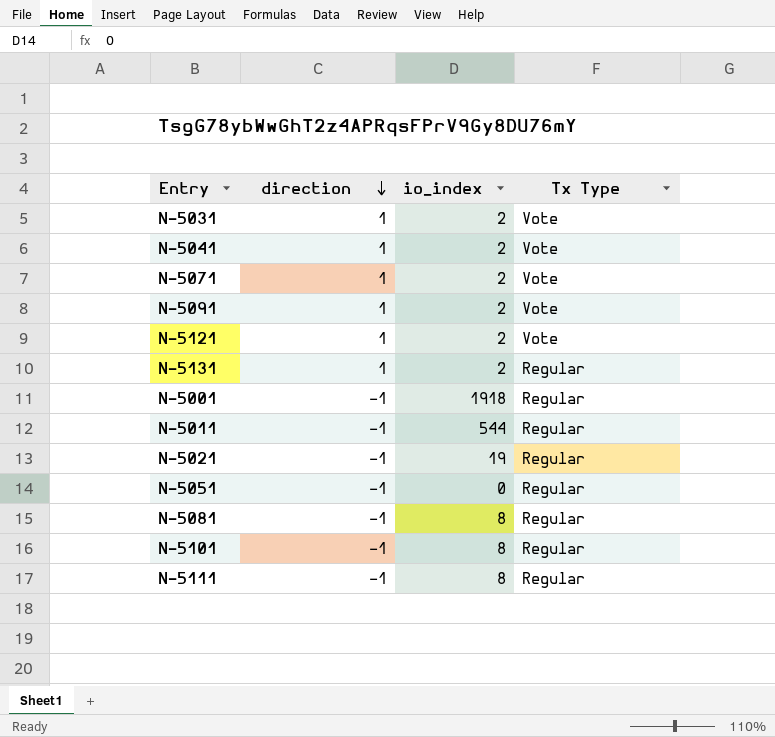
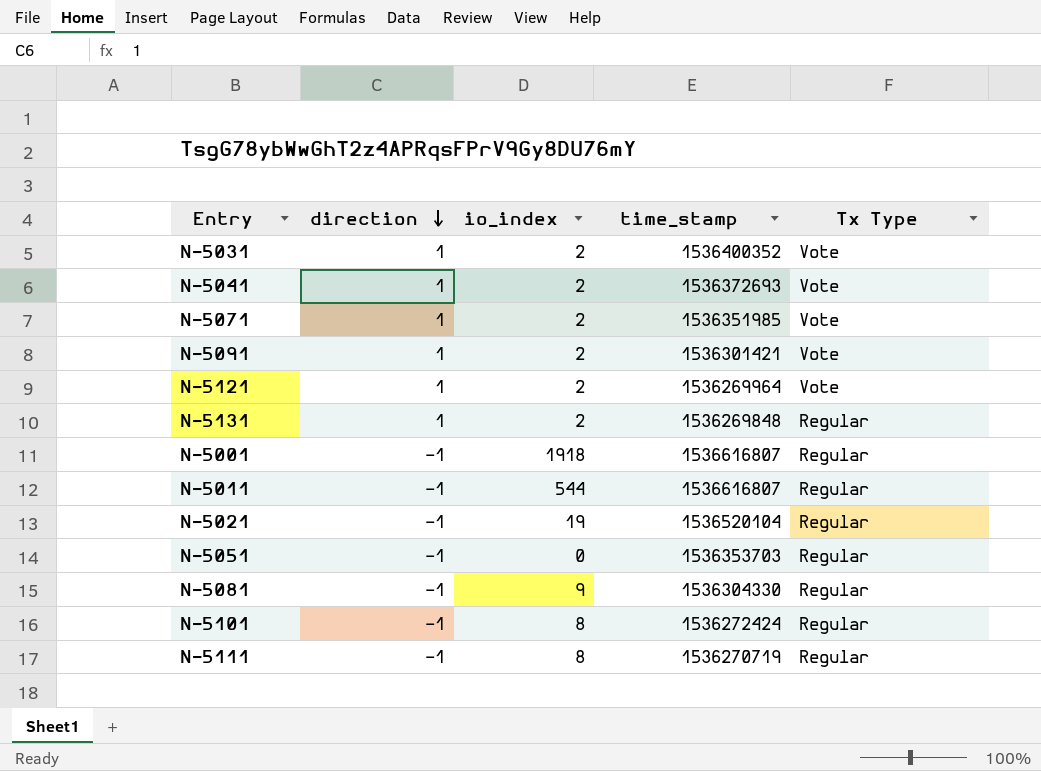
column time_stamp | position: none -> 4
N-5081 | io_index: 8 -> 9

